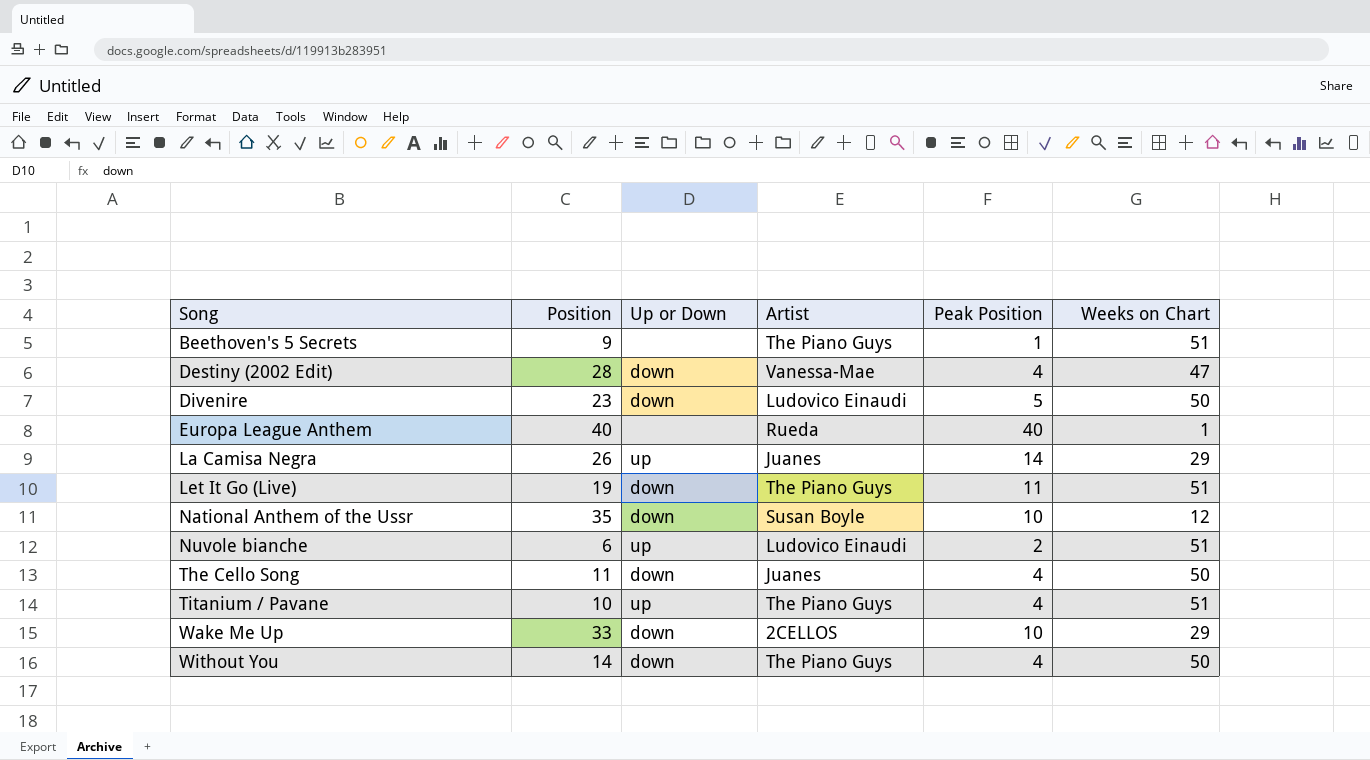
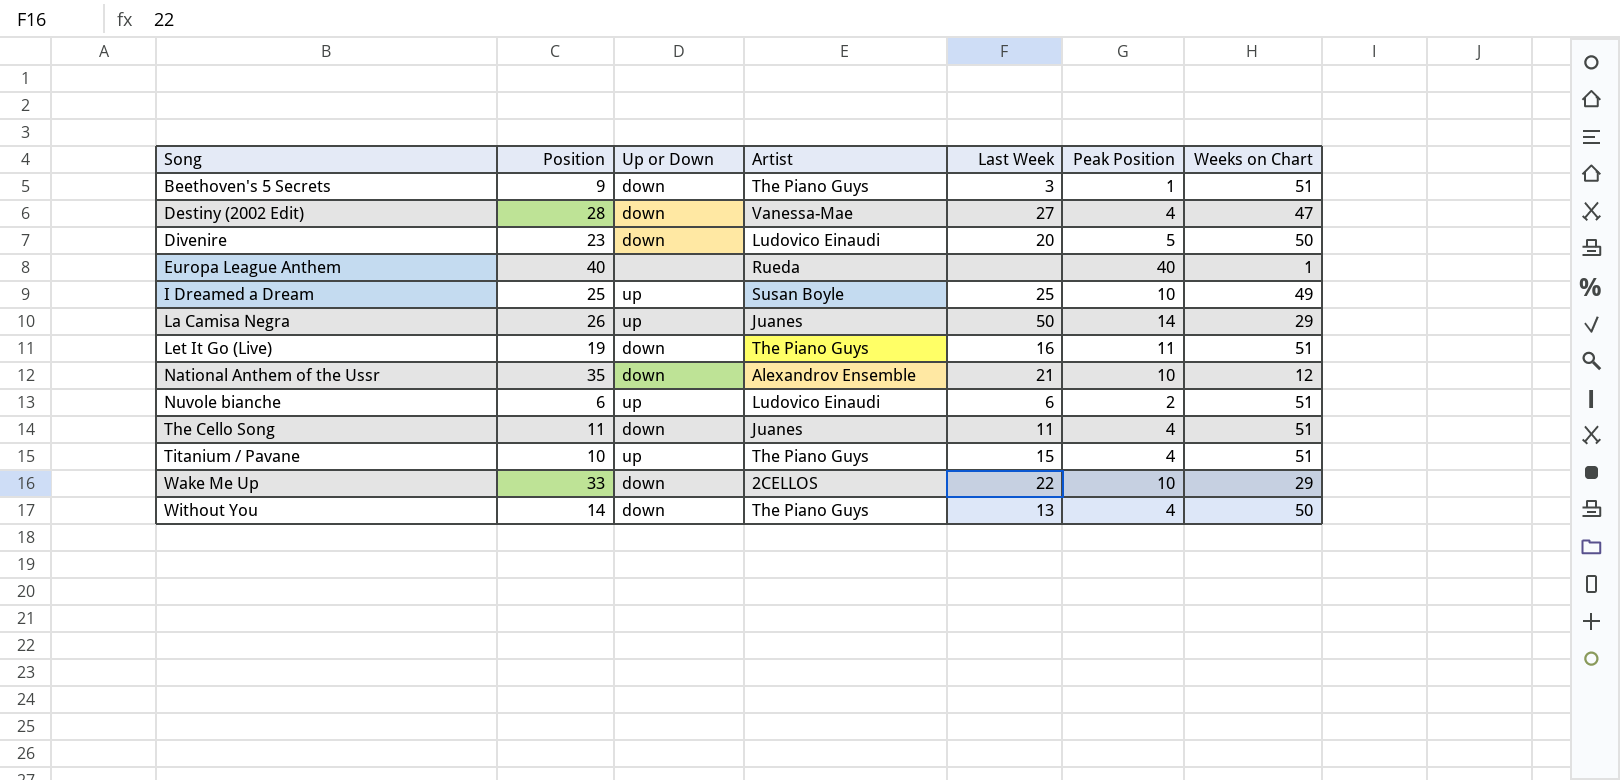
column Last Week | position: none -> 5
Beethoven's 5 Secrets | Up or Down: none -> down
row I Dreamed a Dream: none -> 25 | up | Susan Boyle | 25 | 10 | 49
National Anthem of the Ussr | Artist: Susan Boyle -> Alexandrov Ensemble
The Cello Song | Weeks on Chart: 50 -> 51

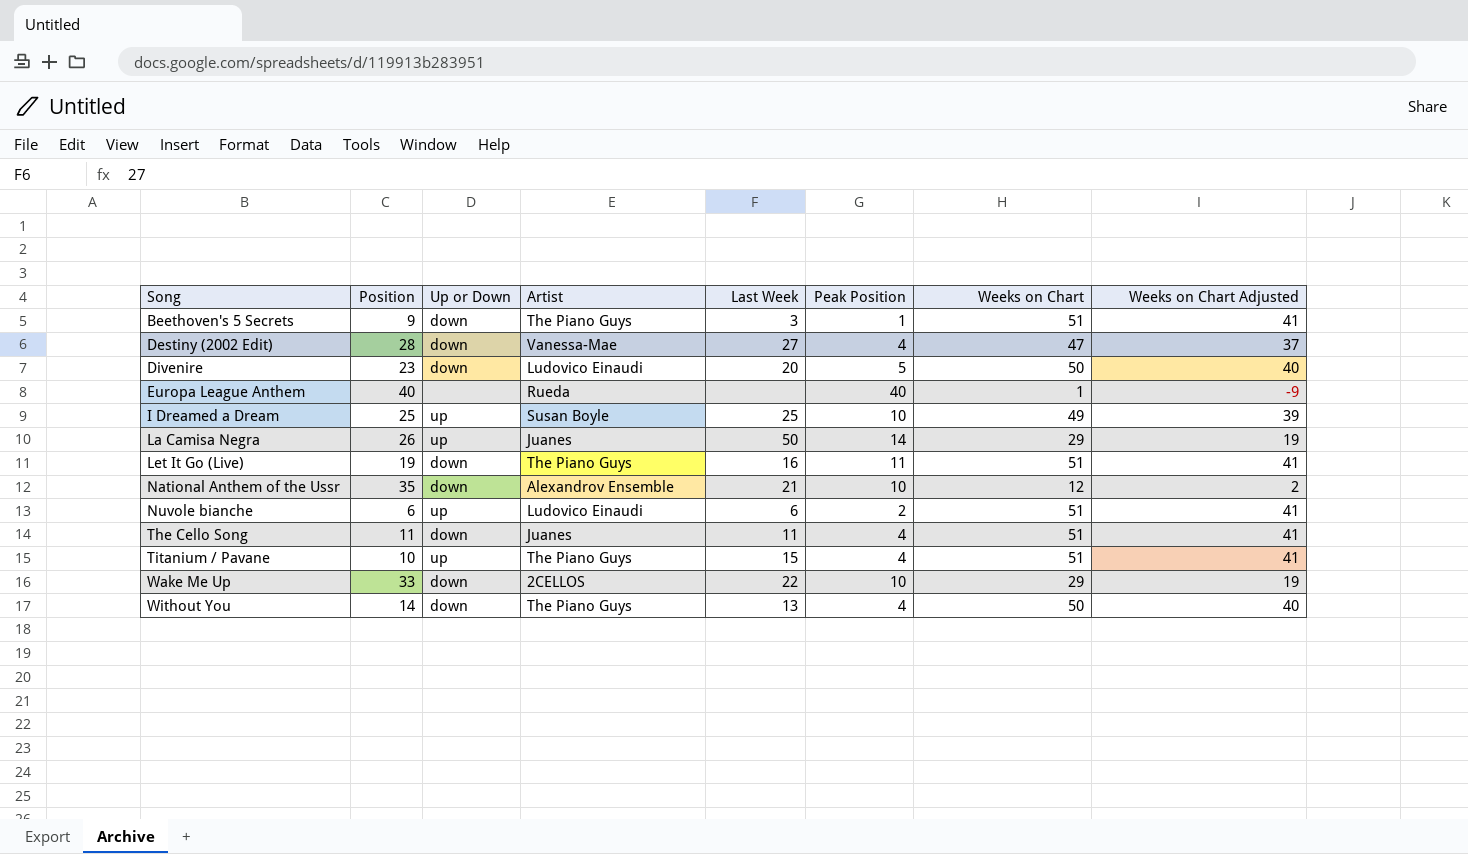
column Weeks on Chart Adjusted | formula: none -> [Weeks on Chart] - 10

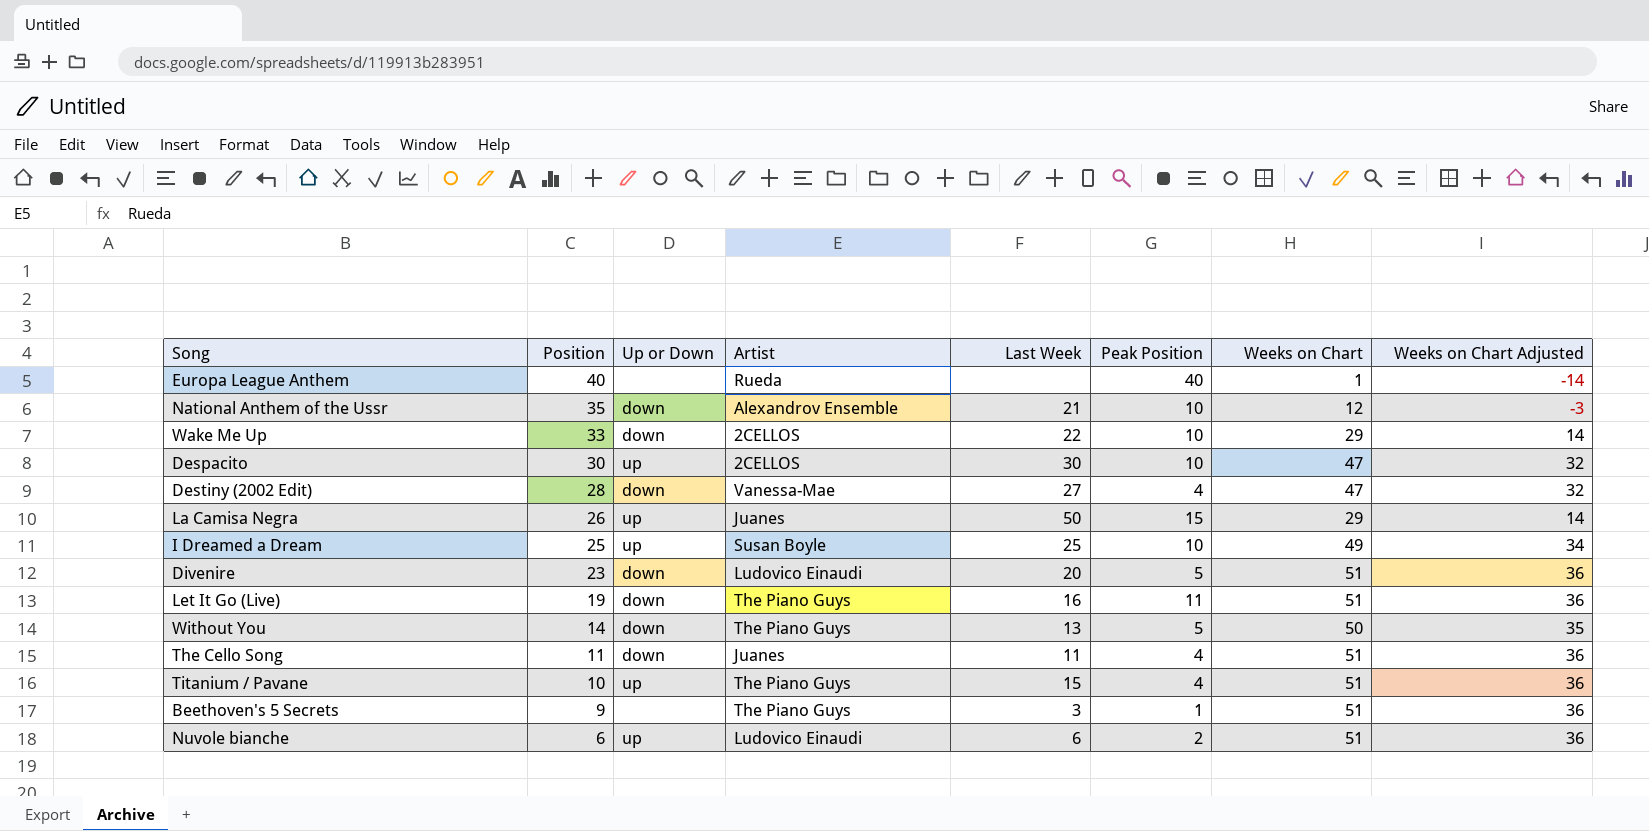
row order: Song ascending -> Position descending
column Weeks on Chart Adjusted | formula: [Weeks on Chart] - 10 -> [Weeks on Chart] - 15
row Despacito: none -> 30 | up | 2CELLOS | 30 | 10 | 47 | 32
La Camisa Negra | Peak Position: 14 -> 15
Divenire | Weeks on Chart: 50 -> 51
Without You | Peak Position: 4 -> 5
Beethoven's 5 Secrets | Up or Down: down -> none

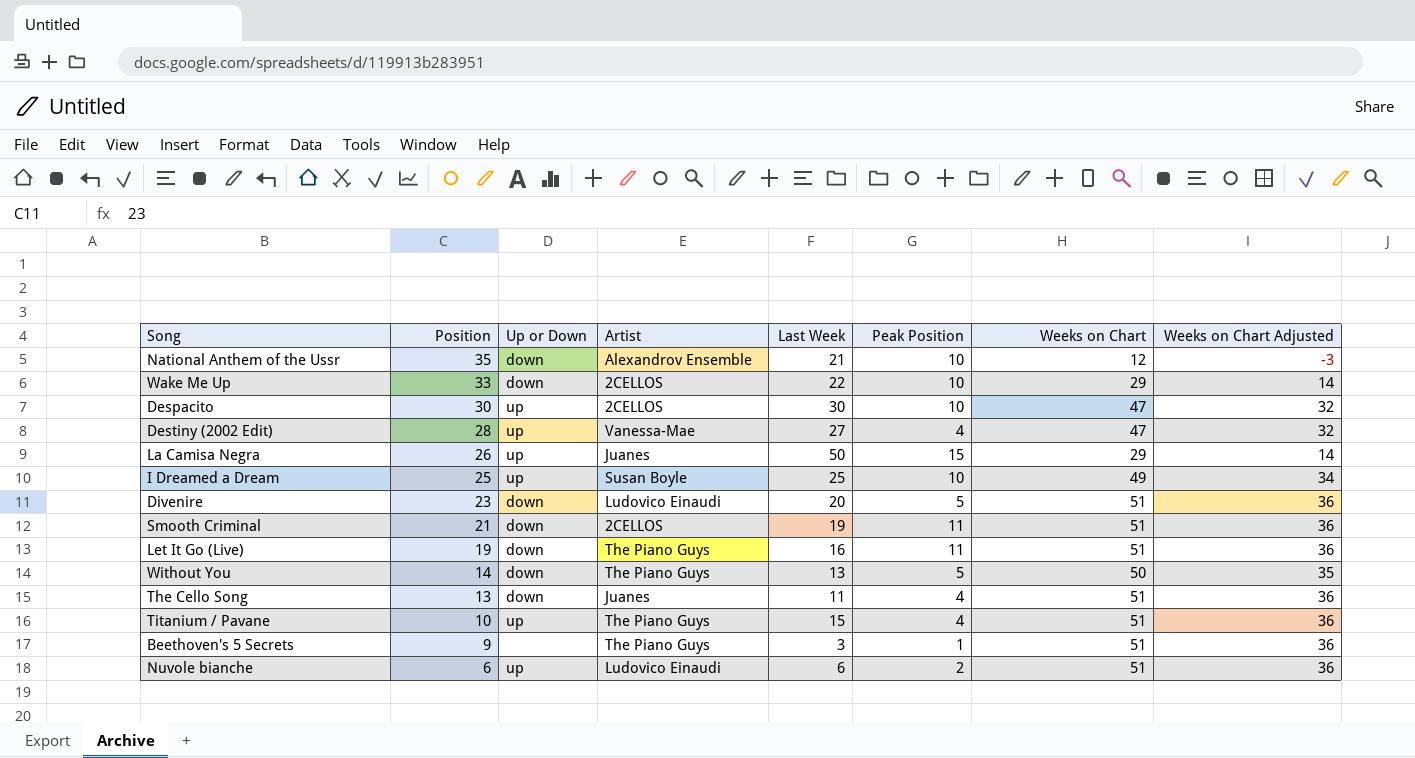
row Europa League Anthem: 40 | none | Rueda | none | 40 | 1 | -14 -> none
Destiny (2002 Edit) | Up or Down: down -> up
row Smooth Criminal: none -> 21 | down | 2CELLOS | 19 | 11 | 51 | 36
The Cello Song | Position: 11 -> 13

